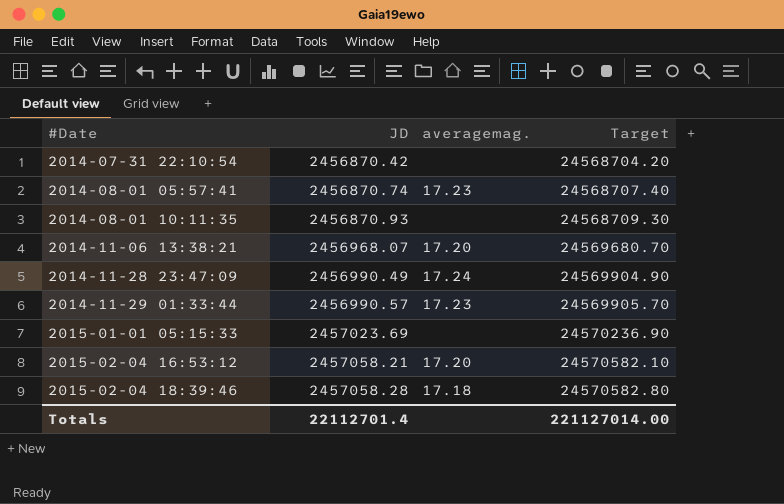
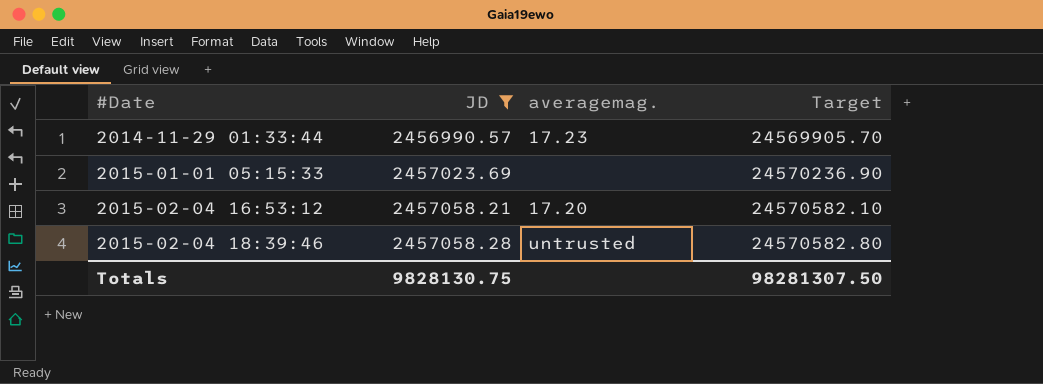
filter: none -> JD >= 2456990.57
2015-02-04 18:39:46 | averagemag.: 17.18 -> untrusted
Totals | JD: 22112701.4 -> 9828130.75
Totals | Target: 221127014.00 -> 98281307.50

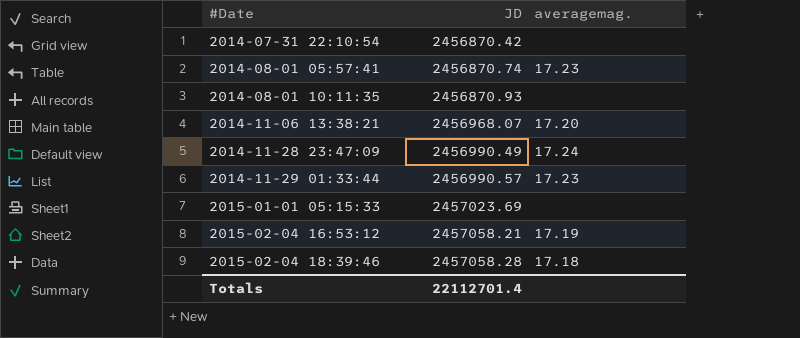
filter: JD >= 2456990.57 -> none
column Target | formula: [JD] * 10 -> none
2015-02-04 16:53:12 | averagemag.: 17.20 -> 17.19
2015-02-04 18:39:46 | averagemag.: untrusted -> 17.18
Totals | JD: 9828130.75 -> 22112701.4

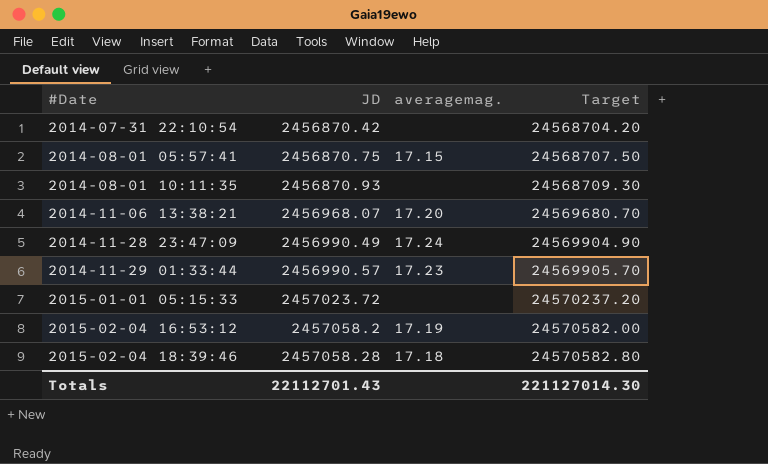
column Target | formula: none -> [JD] * 10
2014-08-01 05:57:41 | JD: 2456870.74 -> 2456870.75
2014-08-01 05:57:41 | averagemag.: 17.23 -> 17.15
2015-01-01 05:15:33 | JD: 2457023.69 -> 2457023.72
2015-02-04 16:53:12 | JD: 2457058.21 -> 2457058.2
Totals | JD: 22112701.4 -> 22112701.43

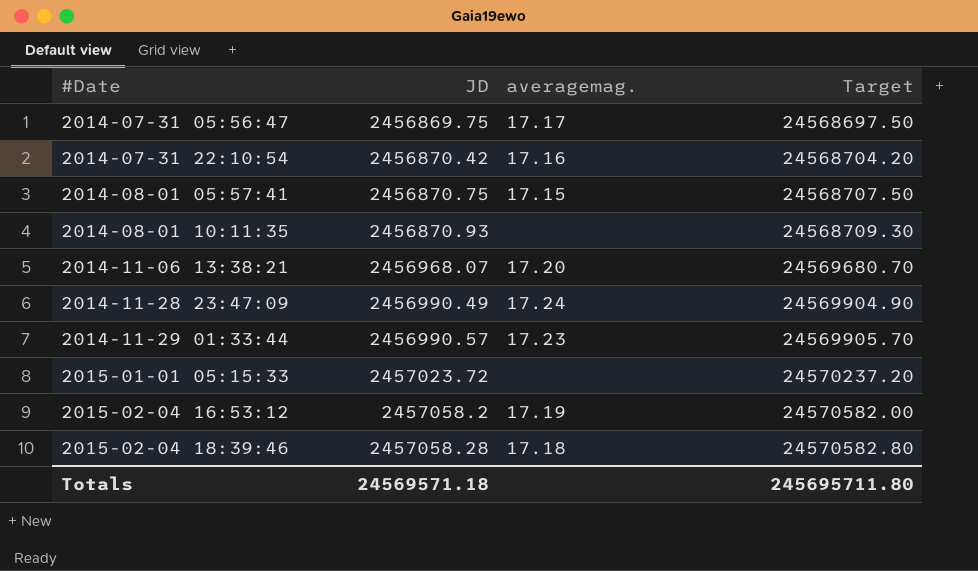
row 2014-07-31 05:56:47: none -> 2456869.75 | 17.17 | 24568697.50
2014-07-31 22:10:54 | averagemag.: none -> 17.16
Totals | JD: 22112701.43 -> 24569571.18
Totals | Target: 221127014.30 -> 245695711.80

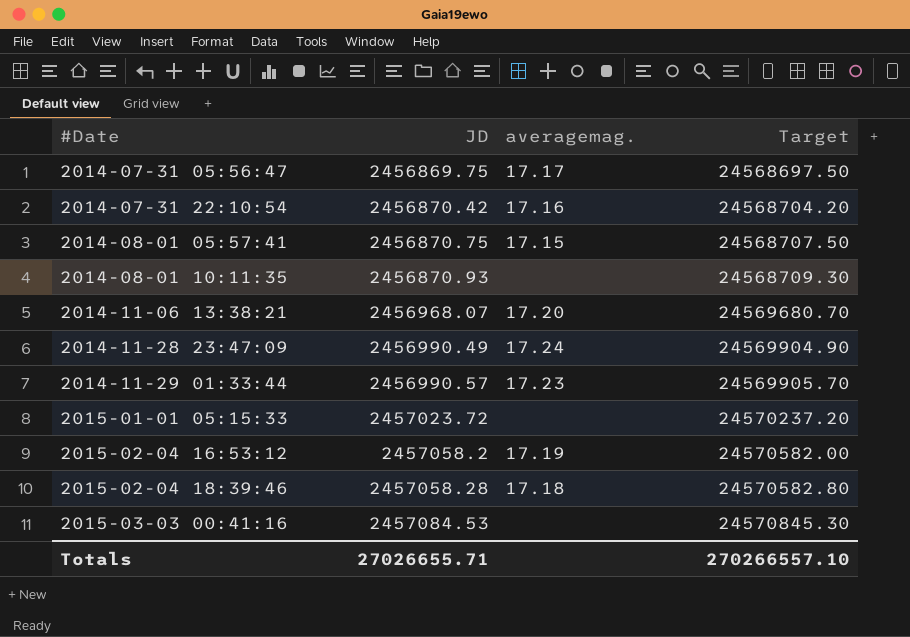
row 2015-03-03 00:41:16: none -> 2457084.53 | none | 24570845.30
Totals | JD: 24569571.18 -> 27026655.71
Totals | Target: 245695711.80 -> 270266557.10

